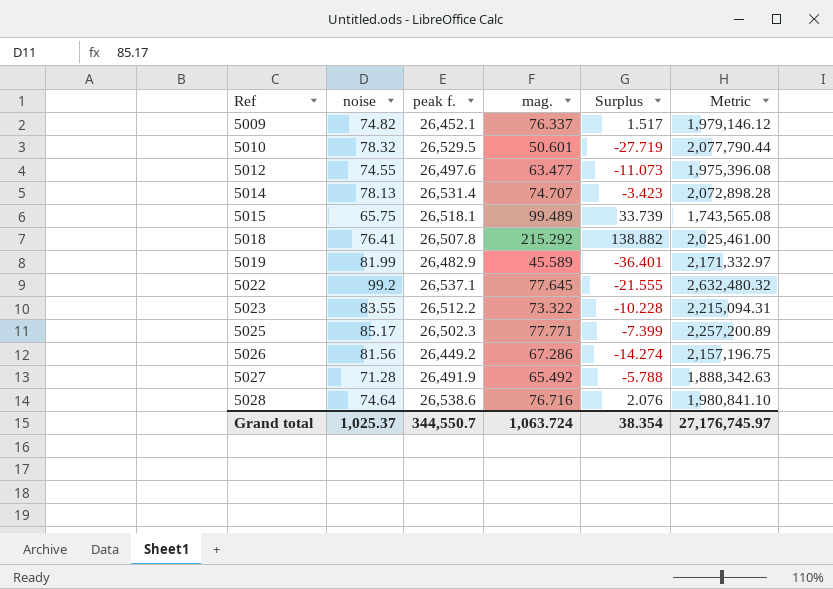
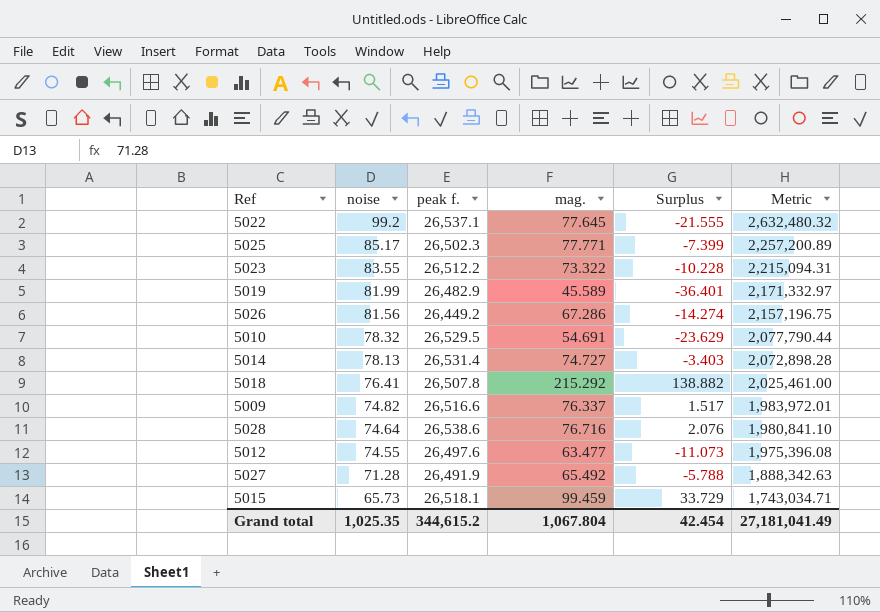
row order: Ref ascending -> noise descending
5010 | mag.: 50.601 -> 54.691
5010 | Surplus: -27.719 -> -23.629
5014 | mag.: 74.707 -> 74.727
5014 | Surplus: -3.423 -> -3.403
5009 | peak f.: 26,452.1 -> 26,516.6
5009 | Metric: 1,979,146.12 -> 1,983,972.01
5015 | noise: 65.75 -> 65.73
5015 | mag.: 99.489 -> 99.459
5015 | Surplus: 33.739 -> 33.729
5015 | Metric: 1,743,565.08 -> 1,743,034.71
Grand total | noise: 1,025.37 -> 1,025.35
Grand total | peak f.: 344,550.7 -> 344,615.2
Grand total | mag.: 1,063.724 -> 1,067.804
Grand total | Surplus: 38.354 -> 42.454
Grand total | Metric: 27,176,745.97 -> 27,181,041.49

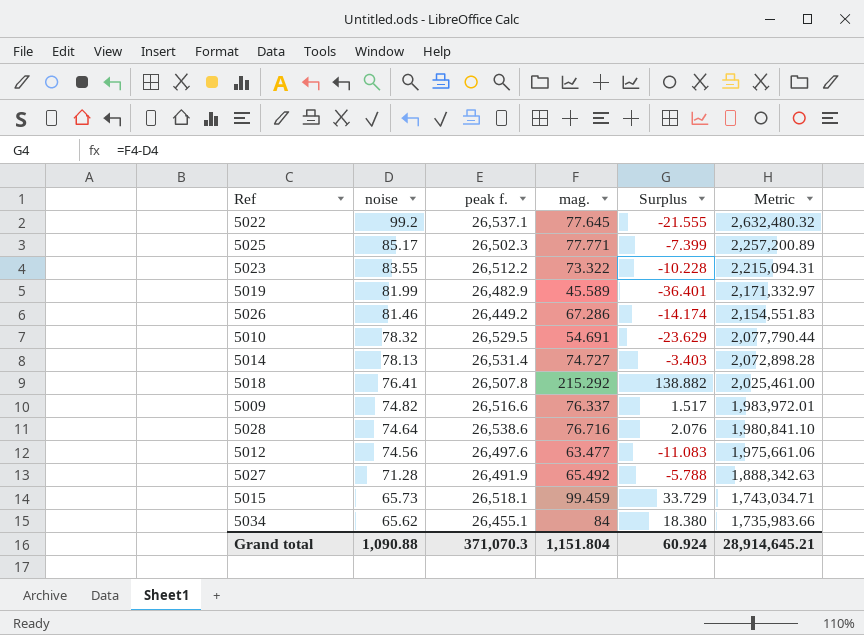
5026 | noise: 81.56 -> 81.46
5026 | Surplus: -14.274 -> -14.174
5026 | Metric: 2,157,196.75 -> 2,154,551.83
5012 | noise: 74.55 -> 74.56
5012 | Surplus: -11.073 -> -11.083
5012 | Metric: 1,975,396.08 -> 1,975,661.06
row 5034: none -> 65.62 | 26,455.1 | 84 | 18.380 | 1,735,983.66
Grand total | noise: 1,025.35 -> 1,090.88
Grand total | peak f.: 344,615.2 -> 371,070.3
Grand total | mag.: 1,067.804 -> 1,151.804
Grand total | Surplus: 42.454 -> 60.924
Grand total | Metric: 27,181,041.49 -> 28,914,645.21

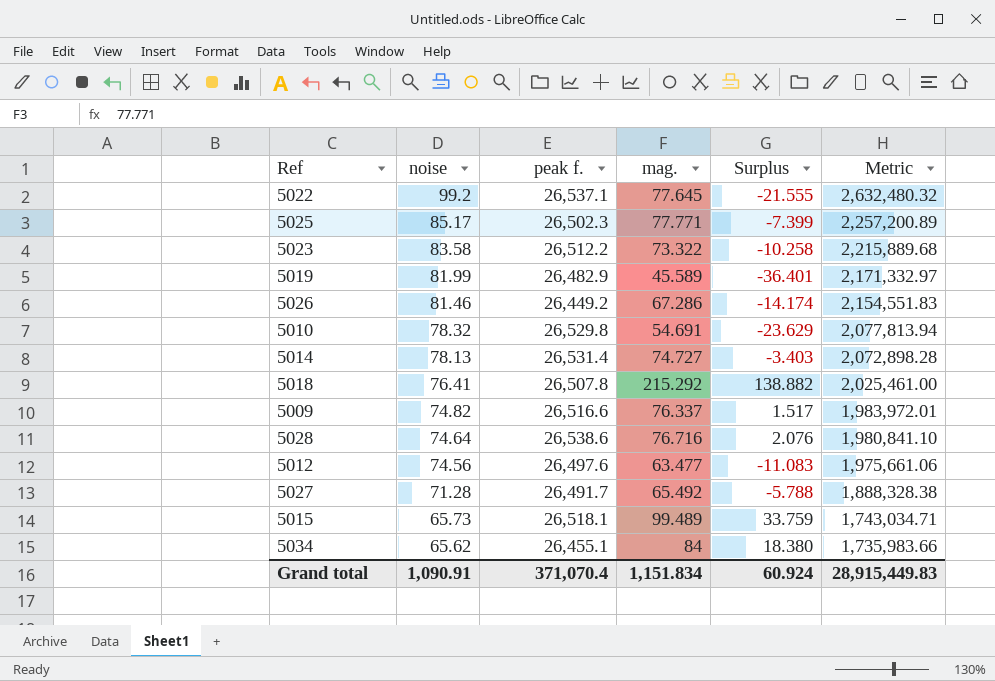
5023 | noise: 83.55 -> 83.58
5023 | Surplus: -10.228 -> -10.258
5023 | Metric: 2,215,094.31 -> 2,215,889.68
5010 | peak f.: 26,529.5 -> 26,529.8
5010 | Metric: 2,077,790.44 -> 2,077,813.94
5027 | peak f.: 26,491.9 -> 26,491.7
5027 | Metric: 1,888,342.63 -> 1,888,328.38
5015 | mag.: 99.459 -> 99.489
5015 | Surplus: 33.729 -> 33.759
Grand total | noise: 1,090.88 -> 1,090.91
Grand total | peak f.: 371,070.3 -> 371,070.4
Grand total | mag.: 1,151.804 -> 1,151.834
Grand total | Metric: 28,914,645.21 -> 28,915,449.83

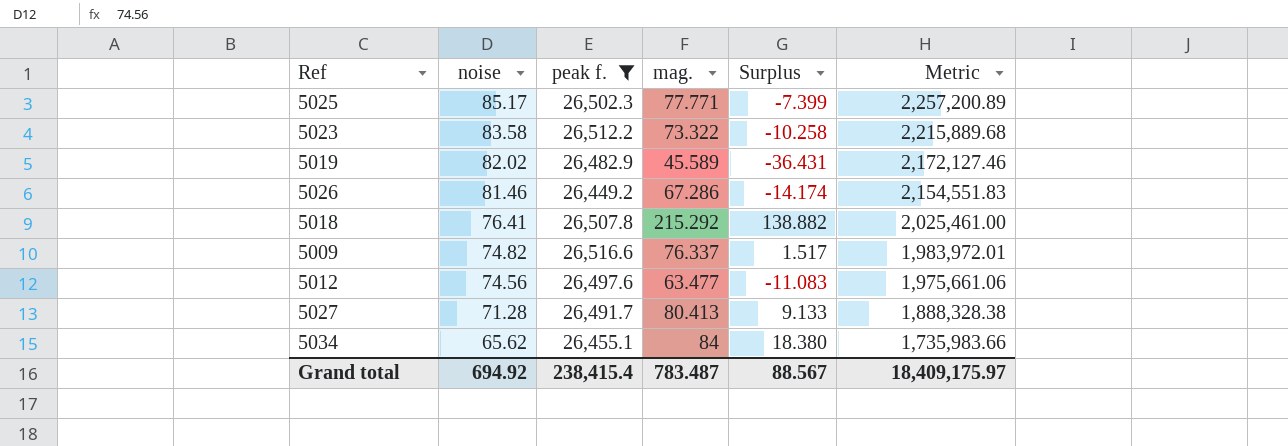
filter: none -> peak f. <= 26,516.6
5019 | noise: 81.99 -> 82.02
5019 | Surplus: -36.401 -> -36.431
5019 | Metric: 2,171,332.97 -> 2,172,127.46
5027 | mag.: 65.492 -> 80.413
5027 | Surplus: -5.788 -> 9.133
Grand total | noise: 1,090.91 -> 694.92
Grand total | peak f.: 371,070.4 -> 238,415.4
Grand total | mag.: 1,151.834 -> 783.487
Grand total | Surplus: 60.924 -> 88.567
Grand total | Metric: 28,915,449.83 -> 18,409,175.97

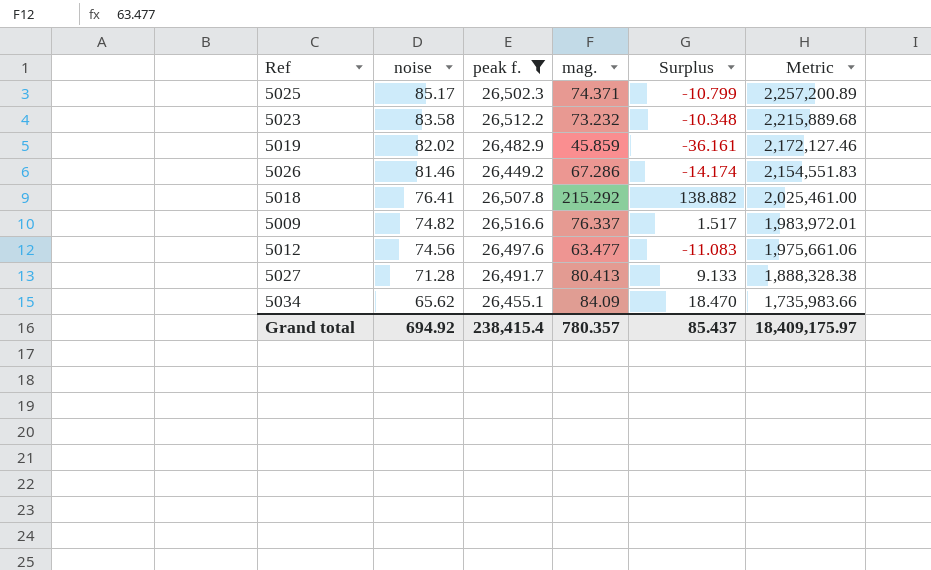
5025 | mag.: 77.771 -> 74.371
5025 | Surplus: -7.399 -> -10.799
5023 | mag.: 73.322 -> 73.232
5023 | Surplus: -10.258 -> -10.348
5019 | mag.: 45.589 -> 45.859
5019 | Surplus: -36.431 -> -36.161
5034 | mag.: 84 -> 84.09
5034 | Surplus: 18.380 -> 18.470
Grand total | mag.: 783.487 -> 780.357
Grand total | Surplus: 88.567 -> 85.437

